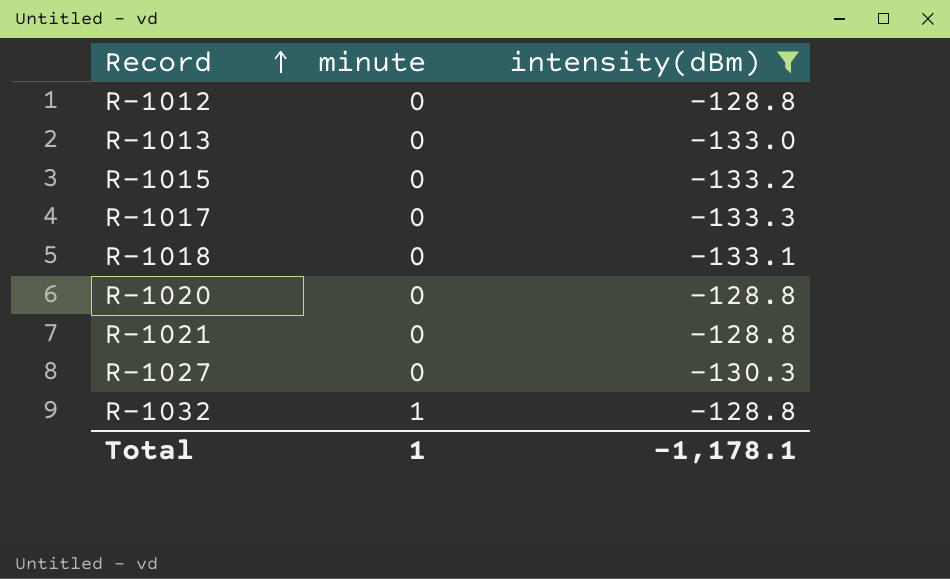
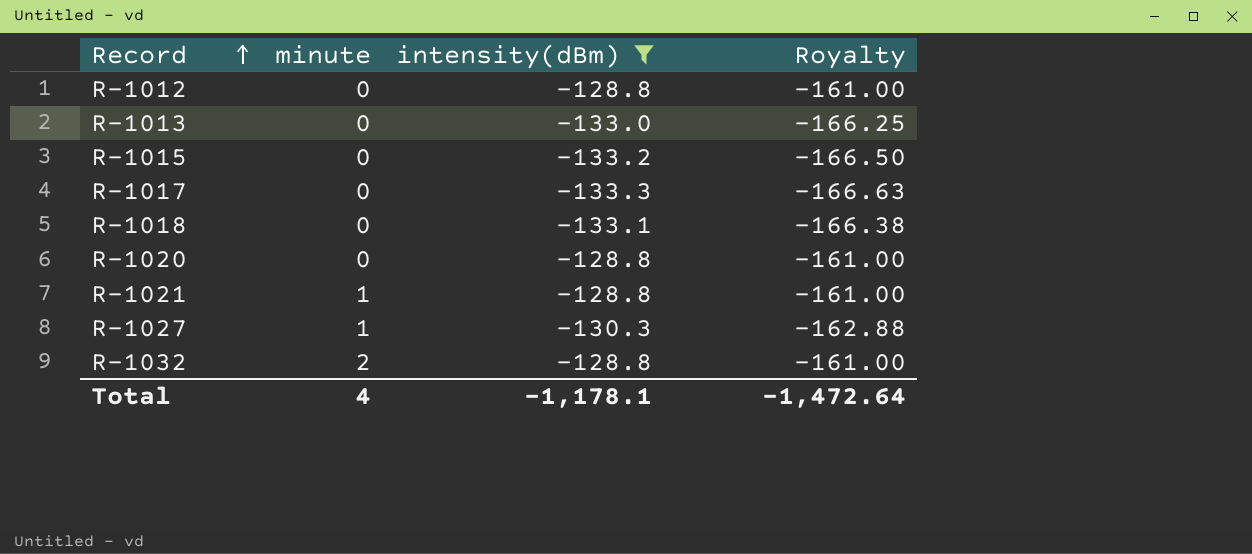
column Royalty | formula: none -> [intensity(dBm)] * 1.25
R-1021 | minute: 0 -> 1
R-1027 | minute: 0 -> 1
R-1032 | minute: 1 -> 2
Total | minute: 1 -> 4

